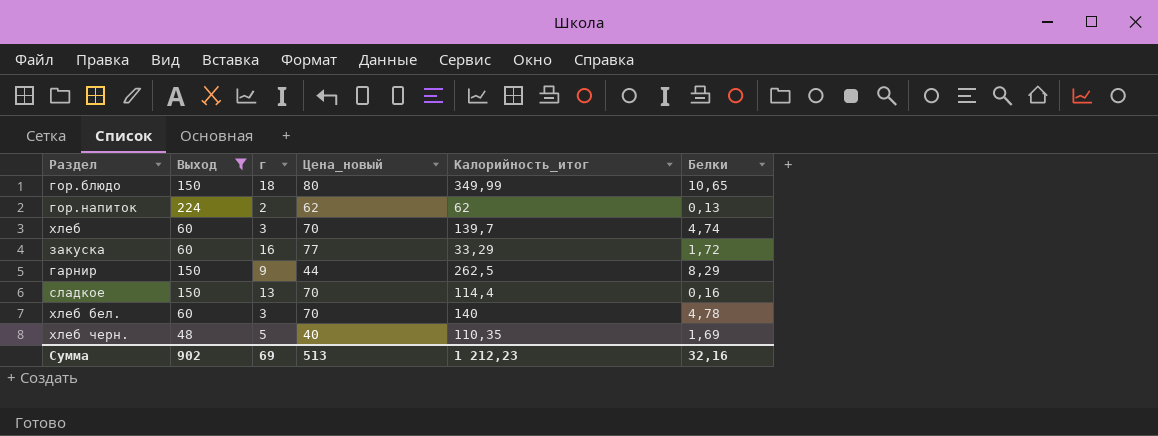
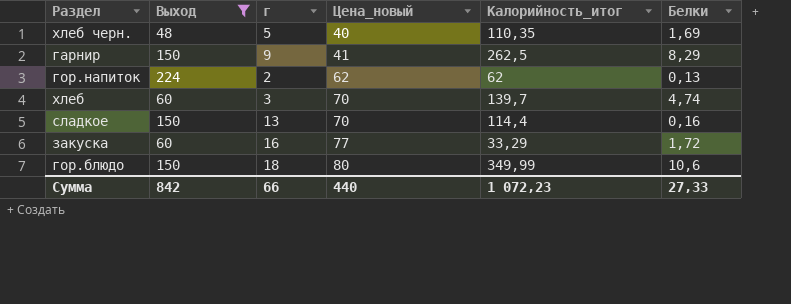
row order: none -> Цена_новый ascending
row хлеб бел.: 60 | 3 | 70 | 140 | 4,78 -> none
гарнир | Цена_новый: 44 -> 41
гор.блюдо | Белки: 10,65 -> 10,6
Сумма | Выход: 902 -> 842
Сумма | г: 69 -> 66
Сумма | Цена_новый: 513 -> 440
Сумма | Калорийность_итог: 1 212,23 -> 1 072,23
Сумма | Белки: 32,16 -> 27,33

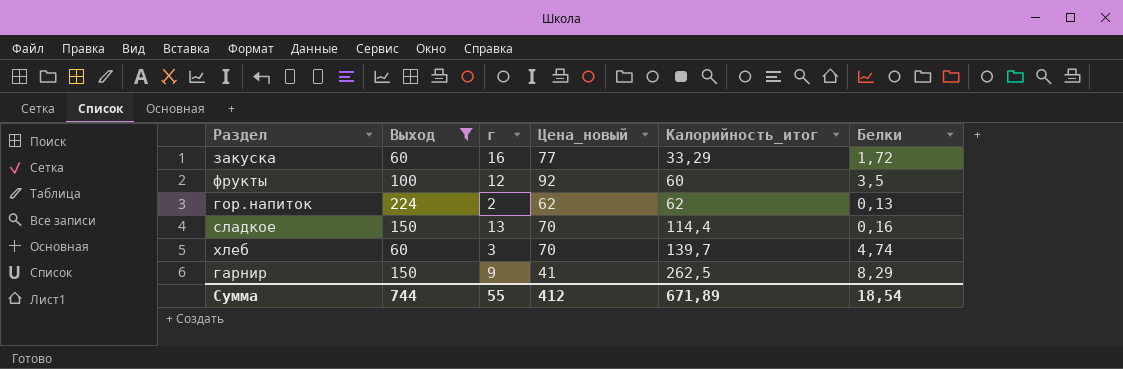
row order: Цена_новый ascending -> Калорийность_итог ascending
row хлеб черн.: 48 | 5 | 40 | 110,35 | 1,69 -> none
row гор.блюдо: 150 | 18 | 80 | 349,99 | 10,6 -> none
row фрукты: none -> 100 | 12 | 92 | 60 | 3,5
Сумма | Выход: 842 -> 744
Сумма | г: 66 -> 55
Сумма | Цена_новый: 440 -> 412
Сумма | Калорийность_итог: 1 072,23 -> 671,89
Сумма | Белки: 27,33 -> 18,54

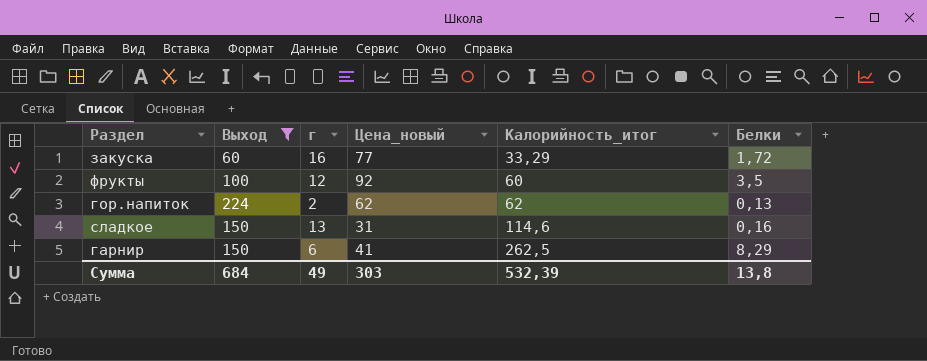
row хлеб: 60 | 3 | 70 | 139,7 | 4,74 -> none
сладкое | Цена_новый: 70 -> 31
сладкое | Калорийность_итог: 114,4 -> 114,6
гарнир | г: 9 -> 6
Сумма | Выход: 744 -> 684
Сумма | г: 55 -> 49
Сумма | Цена_новый: 412 -> 303
Сумма | Калорийность_итог: 671,89 -> 532,39
Сумма | Белки: 18,54 -> 13,8

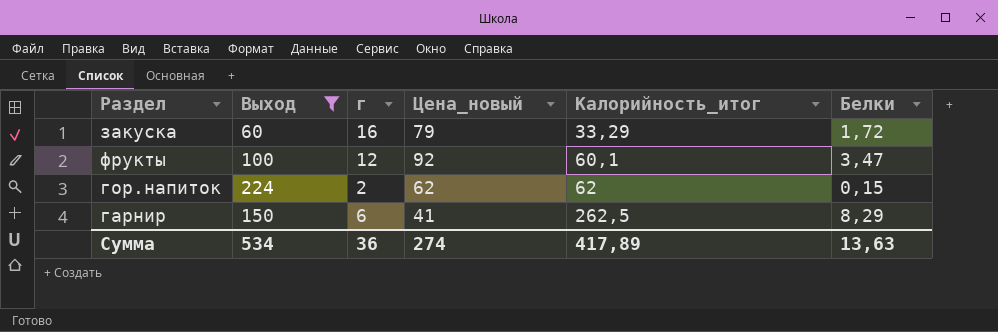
row сладкое: 150 | 13 | 31 | 114,6 | 0,16 -> none
закуска | Цена_новый: 77 -> 79
фрукты | Калорийность_итог: 60 -> 60,1
фрукты | Белки: 3,5 -> 3,47
гор.напиток | Белки: 0,13 -> 0,15
Сумма | Выход: 684 -> 534
Сумма | г: 49 -> 36
Сумма | Цена_новый: 303 -> 274
Сумма | Калорийность_итог: 532,39 -> 417,89
Сумма | Белки: 13,8 -> 13,63

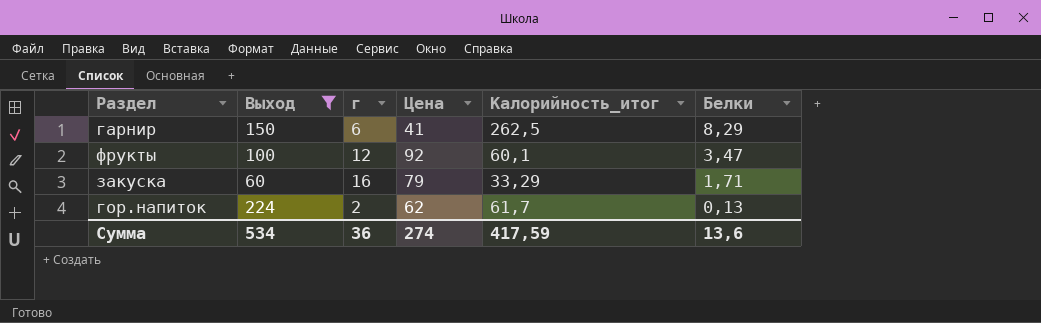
row order: Калорийность_итог ascending -> Белки descending
column name: Цена_новый -> Цена
закуска | Белки: 1,72 -> 1,71
гор.напиток | Калорийность_итог: 62 -> 61,7
гор.напиток | Белки: 0,15 -> 0,13
Сумма | Калорийность_итог: 417,89 -> 417,59
Сумма | Белки: 13,63 -> 13,6

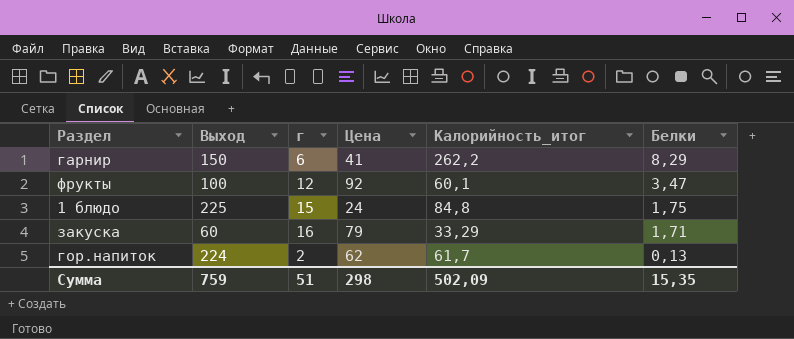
filter: Выход != 225 -> none
гарнир | Калорийность_итог: 262,5 -> 262,2
Сумма | Выход: 534 -> 759
Сумма | г: 36 -> 51
Сумма | Цена: 274 -> 298
Сумма | Калорийность_итог: 417,59 -> 502,09
Сумма | Белки: 13,6 -> 15,35

